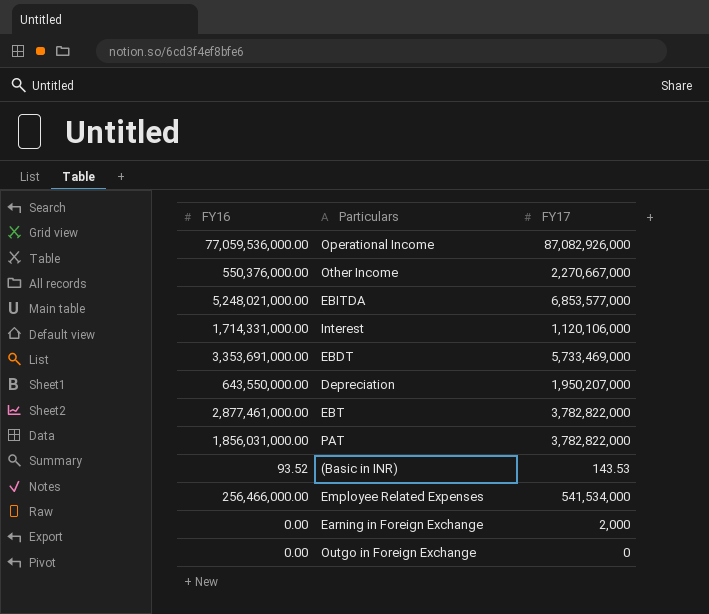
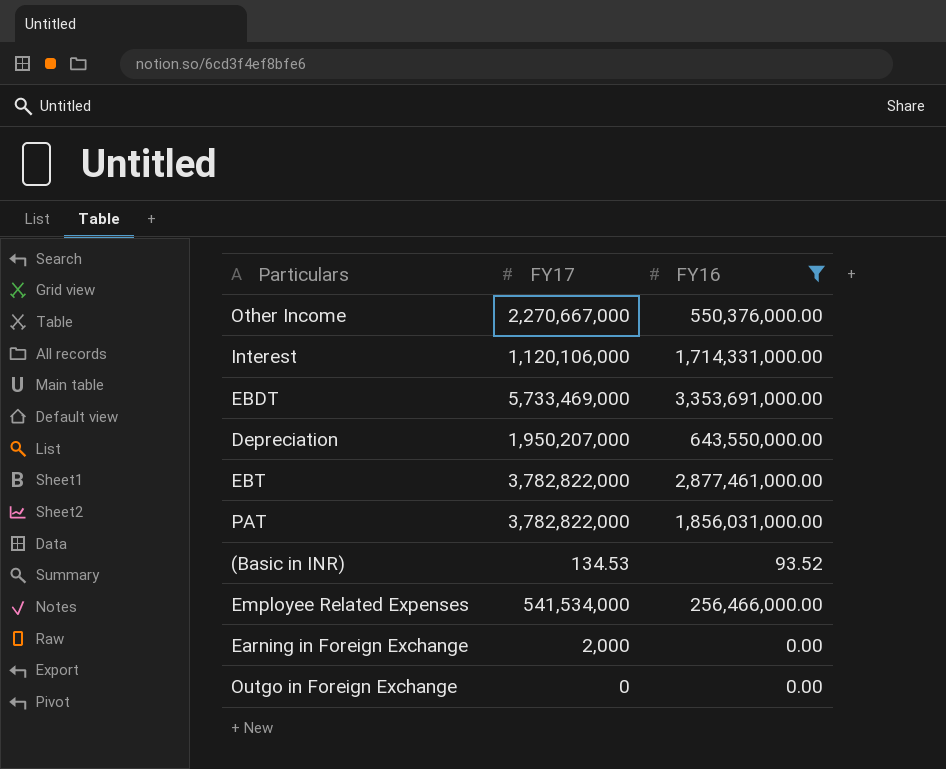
filter: none -> FY16 <= 3,353,691,000.00
column FY16 | position: 1 -> 3
(Basic in INR) | FY17: 143.53 -> 134.53

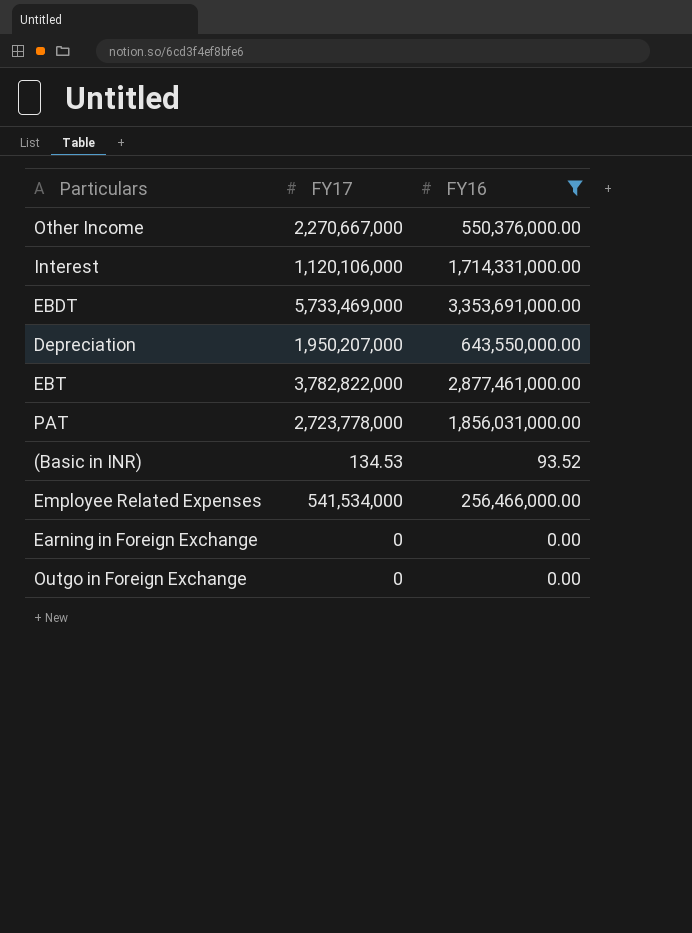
PAT | FY17: 3,782,822,000 -> 2,723,778,000
Earning in Foreign Exchange | FY17: 2,000 -> 0

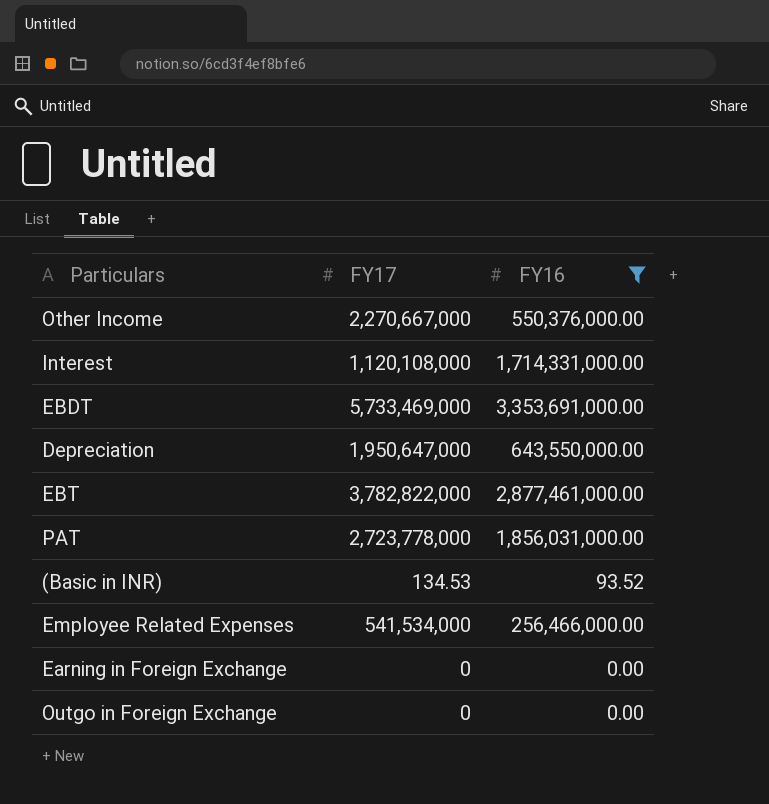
Interest | FY17: 1,120,106,000 -> 1,120,108,000
Depreciation | FY17: 1,950,207,000 -> 1,950,647,000

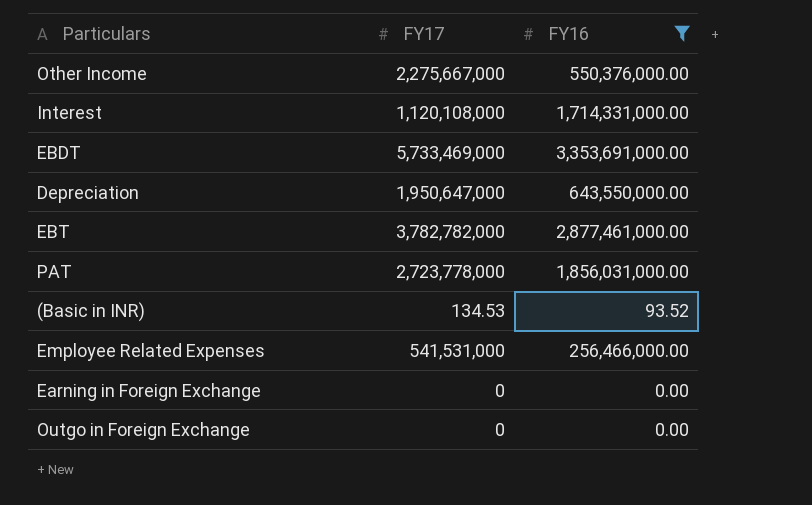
Other Income | FY17: 2,270,667,000 -> 2,275,667,000
EBT | FY17: 3,782,822,000 -> 3,782,782,000
Employee Related Expenses | FY17: 541,534,000 -> 541,531,000

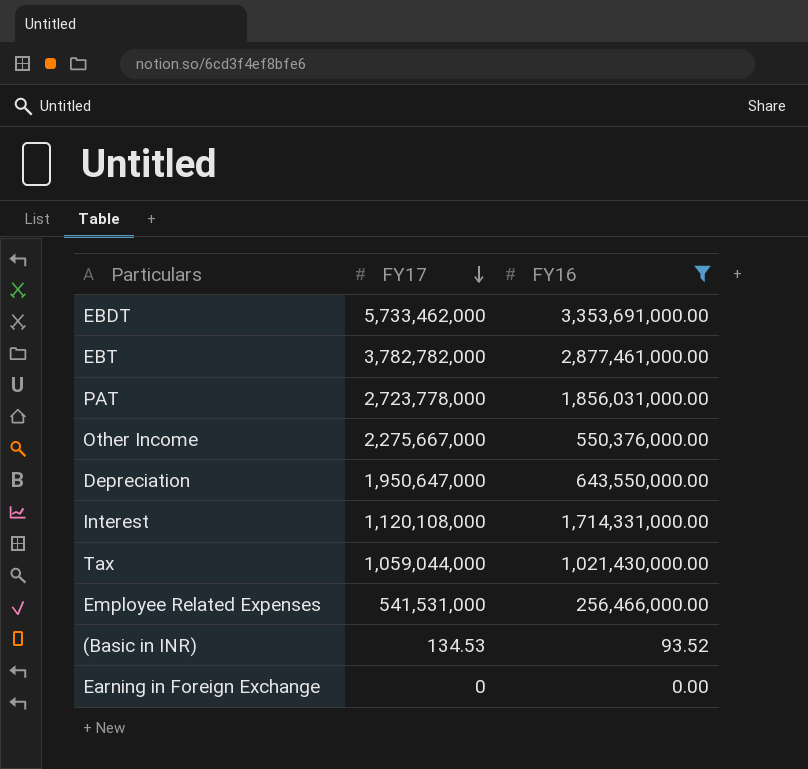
row order: none -> FY17 descending
row Outgo in Foreign Exchange: 0 | 0.00 -> none
EBDT | FY17: 5,733,469,000 -> 5,733,462,000
row Tax: none -> 1,059,044,000 | 1,021,430,000.00

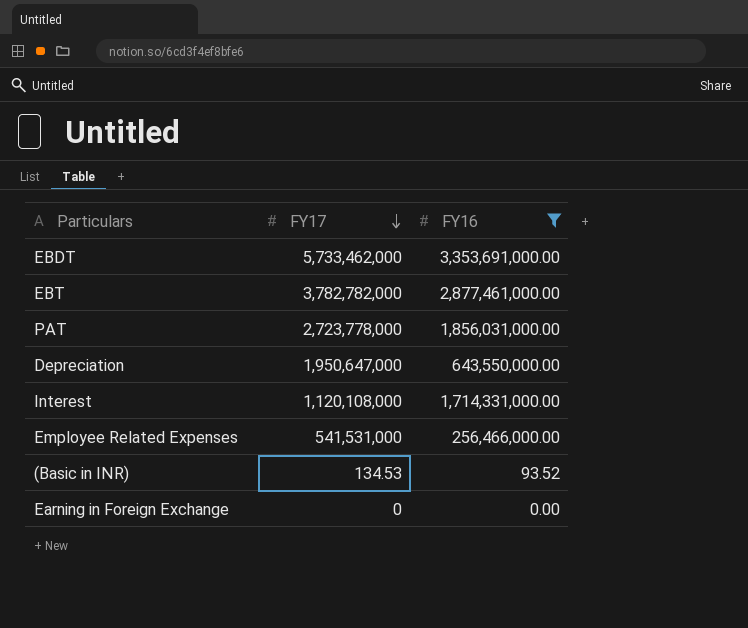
row Other Income: 2,275,667,000 | 550,376,000.00 -> none
row Tax: 1,059,044,000 | 1,021,430,000.00 -> none

